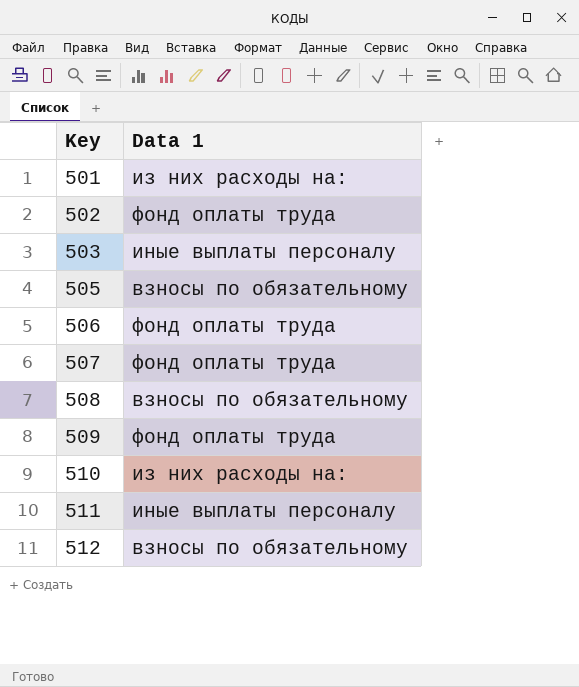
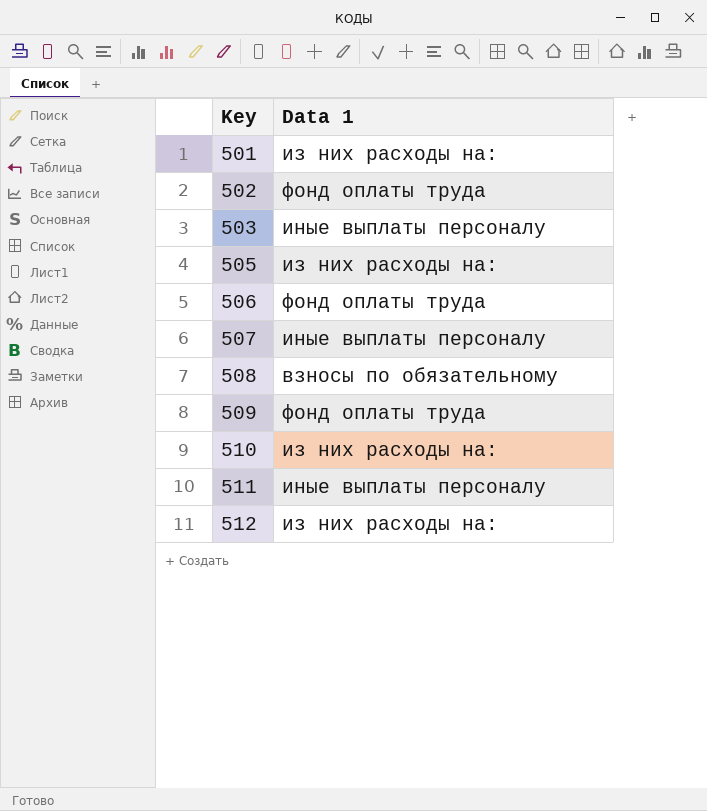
505 | Data 1: взносы по обязательному -> из них расходы на:
507 | Data 1: фонд оплаты труда -> иные выплаты персоналу
512 | Data 1: взносы по обязательному -> из них расходы на:

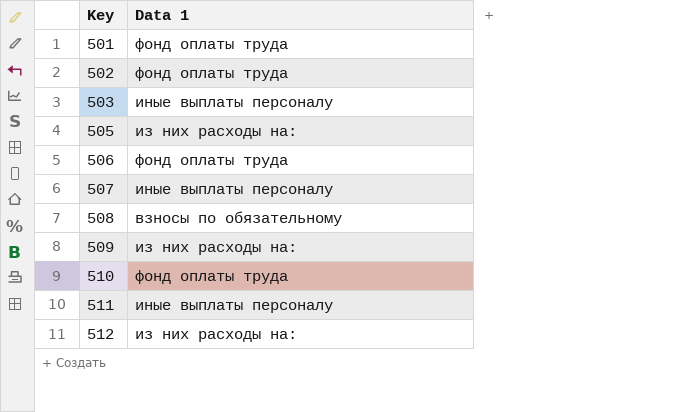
501 | Data 1: из них расходы на: -> фонд оплаты труда
509 | Data 1: фонд оплаты труда -> из них расходы на:
510 | Data 1: из них расходы на: -> фонд оплаты труда

